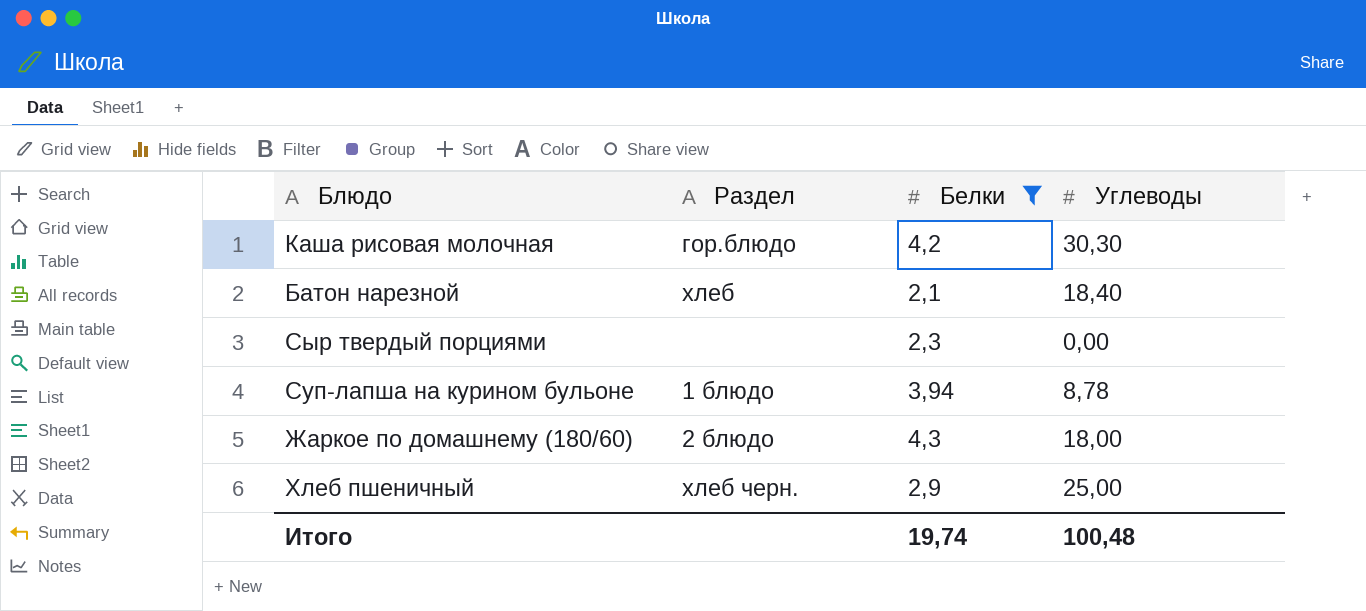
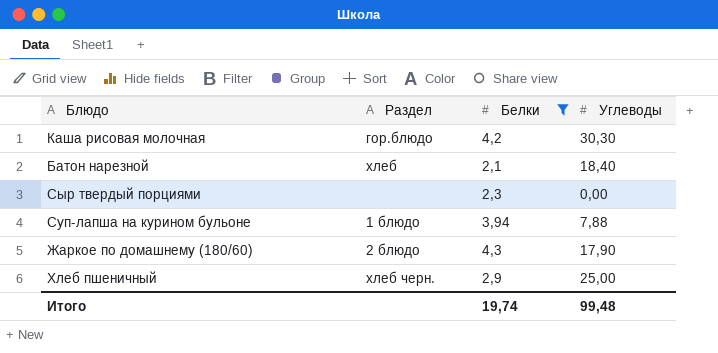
Суп-лапша на курином бульоне | Углеводы: 8,78 -> 7,88
Жаркое по домашнему (180/60) | Углеводы: 18,00 -> 17,90
Итого | Углеводы: 100,48 -> 99,48

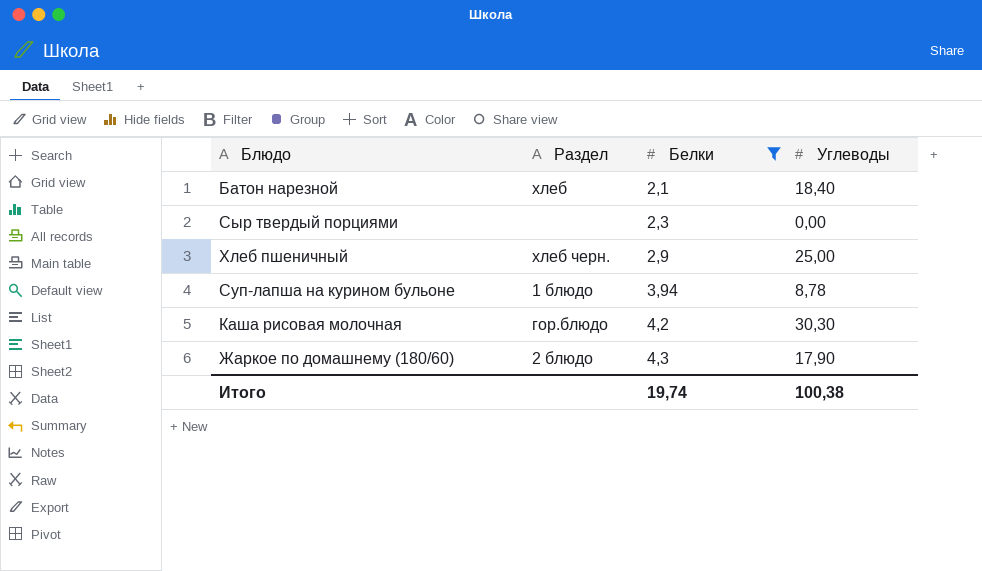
row order: none -> Белки ascending
Суп-лапша на курином бульоне | Углеводы: 7,88 -> 8,78
Итого | Углеводы: 99,48 -> 100,38

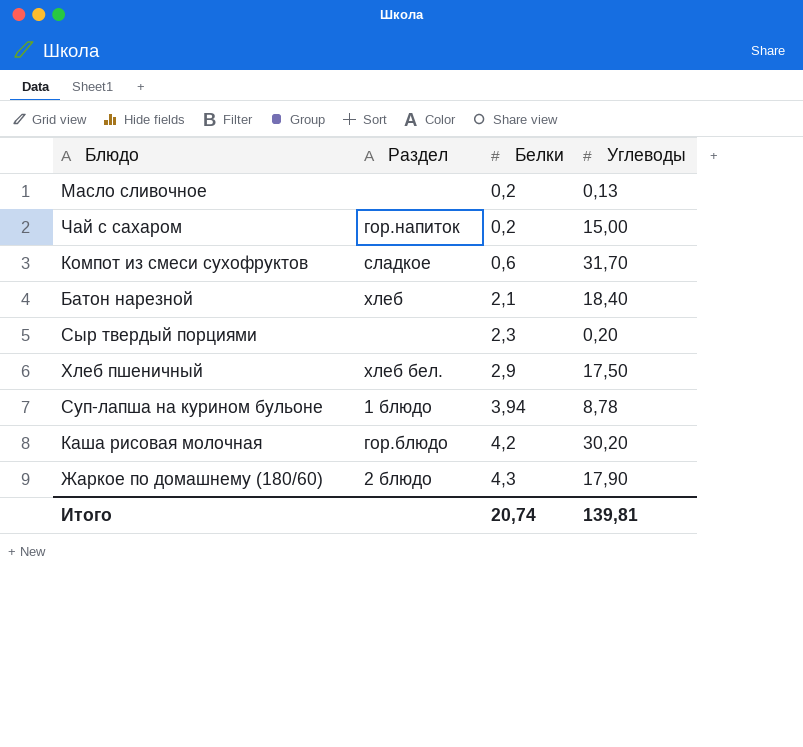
filter: Белки >= 2,1 -> none
Сыр твердый порциями | Углеводы: 0,00 -> 0,20
Хлеб пшеничный | Раздел: хлеб черн. -> хлеб бел.
Хлеб пшеничный | Углеводы: 25,00 -> 17,50
Каша рисовая молочная | Углеводы: 30,30 -> 30,20
Итого | Белки: 19,74 -> 20,74
Итого | Углеводы: 100,38 -> 139,81

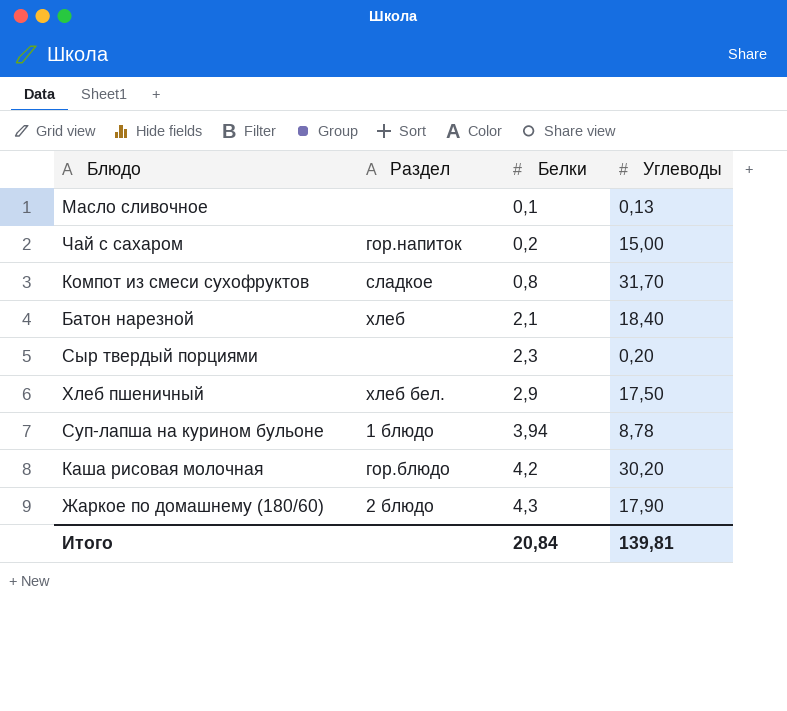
Масло сливочное | Белки: 0,2 -> 0,1
Компот из смеси сухофруктов | Белки: 0,6 -> 0,8
Итого | Белки: 20,74 -> 20,84

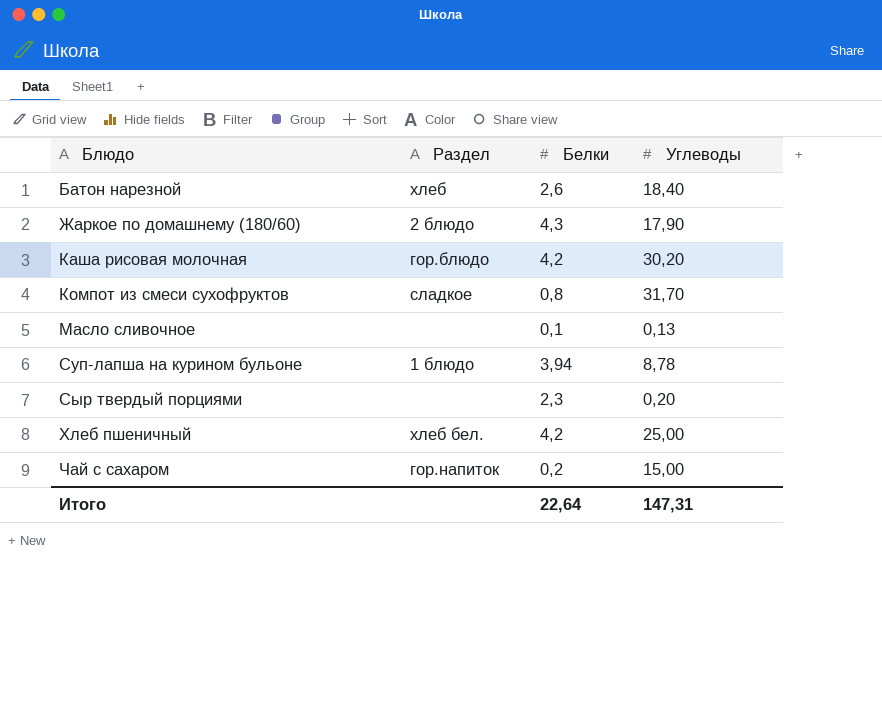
row order: Белки ascending -> Блюдо ascending
Батон нарезной | Белки: 2,1 -> 2,6
Хлеб пшеничный | Белки: 2,9 -> 4,2
Хлеб пшеничный | Углеводы: 17,50 -> 25,00
Итого | Белки: 20,84 -> 22,64
Итого | Углеводы: 139,81 -> 147,31

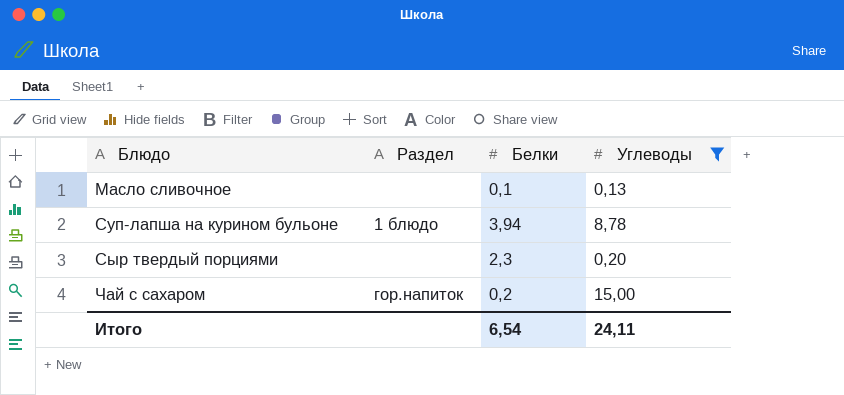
filter: none -> Углеводы <= 15,00
Итого | Белки: 22,64 -> 6,54
Итого | Углеводы: 147,31 -> 24,11

